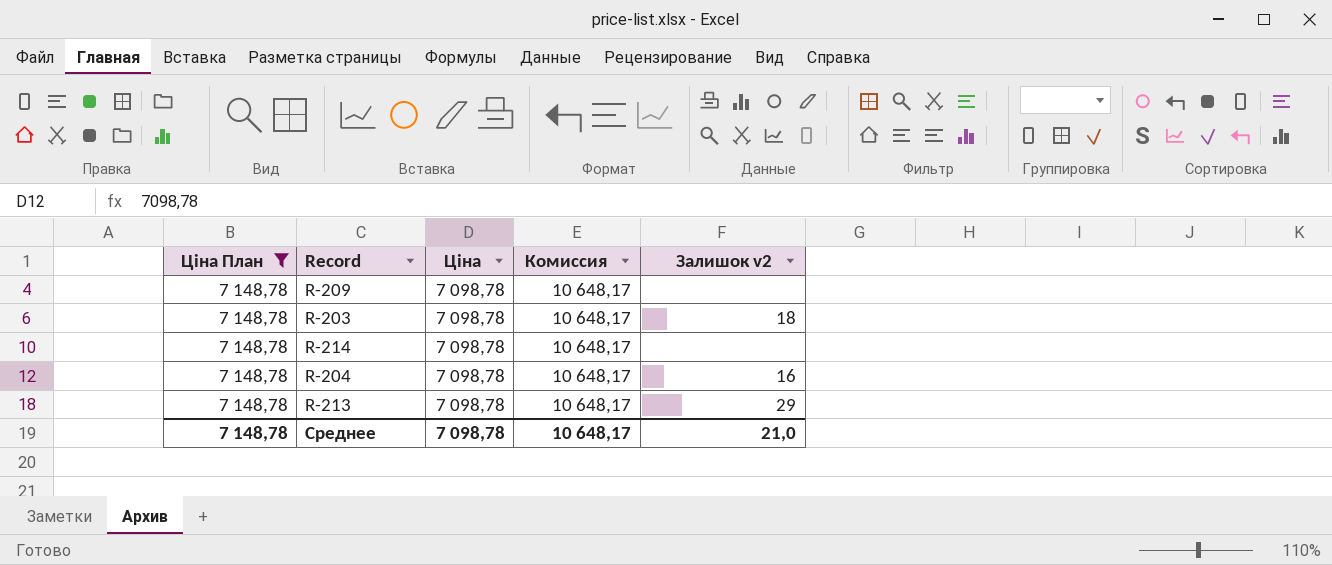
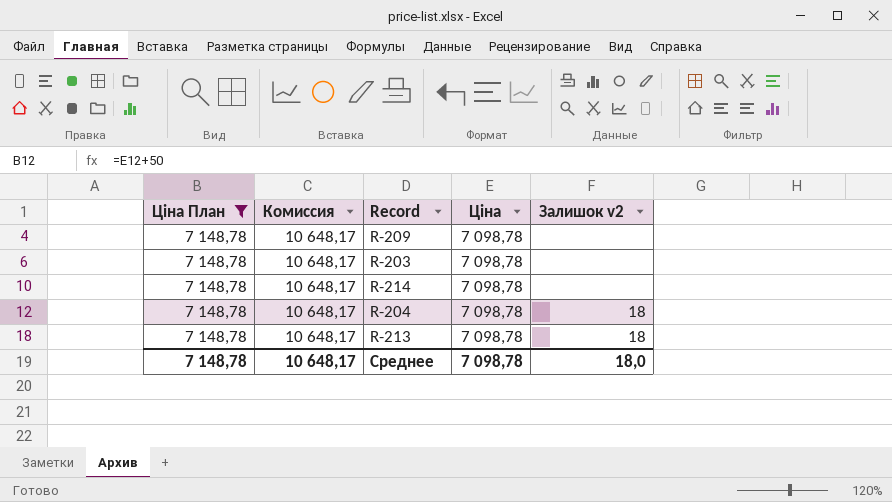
column Комиссия | position: 4 -> 2
R-203 | Залишок v2: 18 -> none
R-204 | Залишок v2: 16 -> 18
R-213 | Залишок v2: 29 -> 18
Среднее | Залишок v2: 21,0 -> 18,0

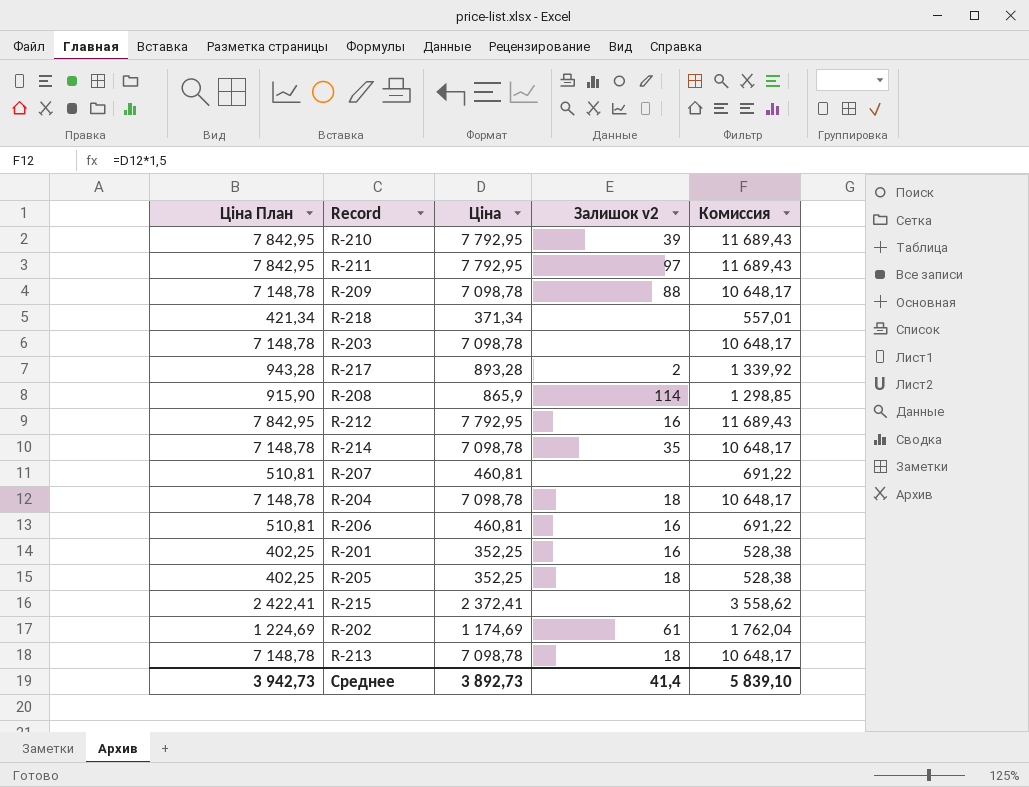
filter: Ціна План = 7 148,78 -> none
column Комиссия | position: 2 -> 5
R-209 | Залишок v2: none -> 88
R-214 | Залишок v2: none -> 35
Среднее | Ціна План: 7 148,78 -> 3 942,73
Среднее | Ціна: 7 098,78 -> 3 892,73
Среднее | Залишок v2: 18,0 -> 41,4
Среднее | Комиссия: 10 648,17 -> 5 839,10

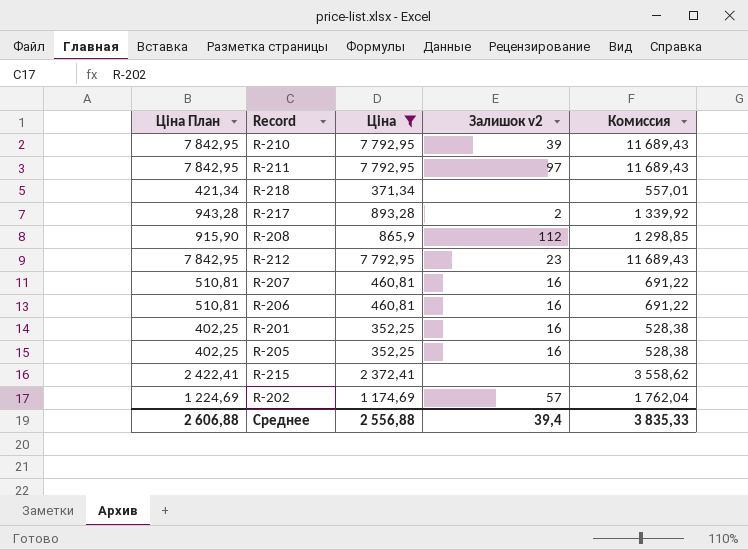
filter: none -> Ціна != 7 098,78
R-208 | Залишок v2: 114 -> 112
R-212 | Залишок v2: 16 -> 23
R-207 | Залишок v2: none -> 16
R-205 | Залишок v2: 18 -> 16
R-202 | Залишок v2: 61 -> 57
Среднее | Ціна План: 3 942,73 -> 2 606,88
Среднее | Ціна: 3 892,73 -> 2 556,88
Среднее | Залишок v2: 41,4 -> 39,4
Среднее | Комиссия: 5 839,10 -> 3 835,33

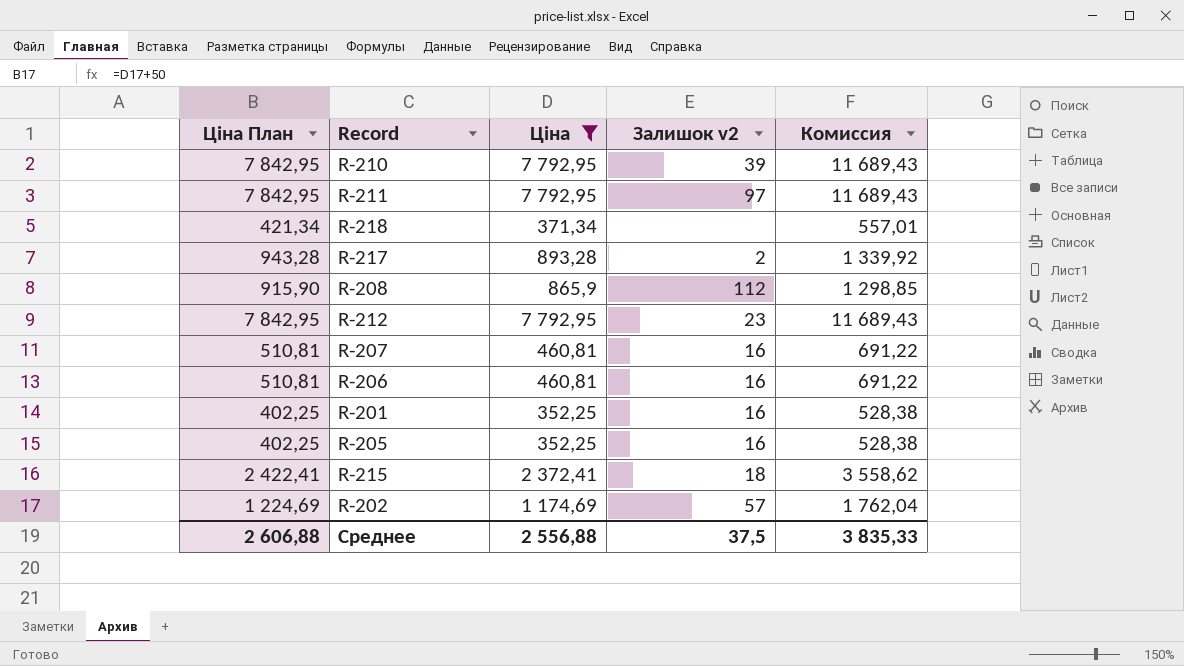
R-215 | Залишок v2: none -> 18
Среднее | Залишок v2: 39,4 -> 37,5

